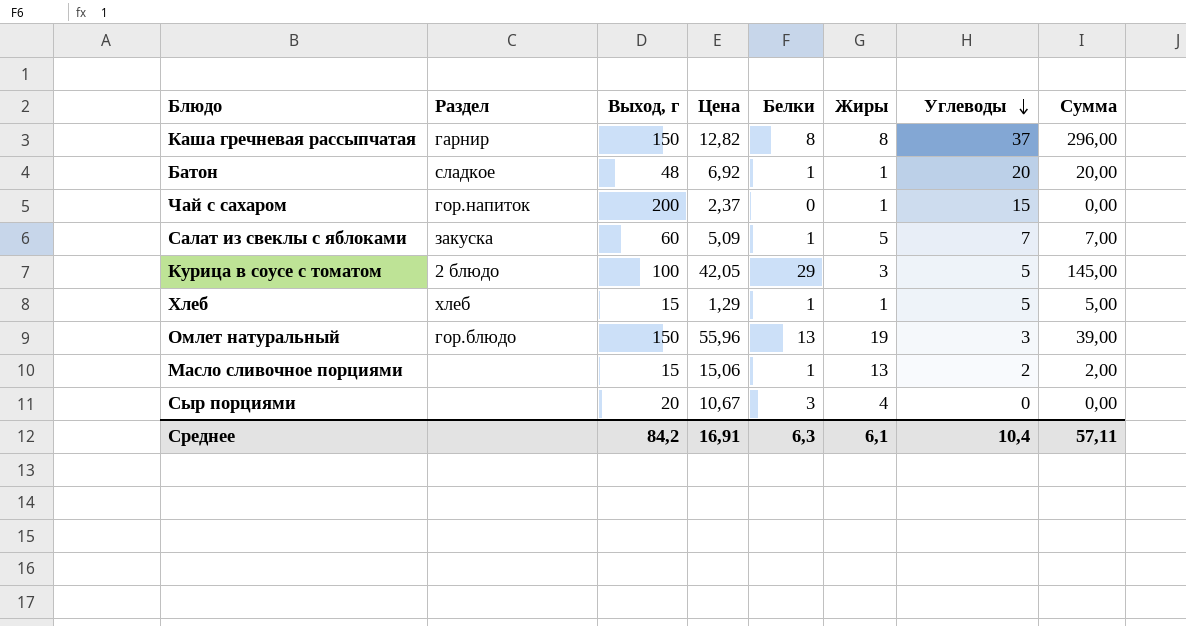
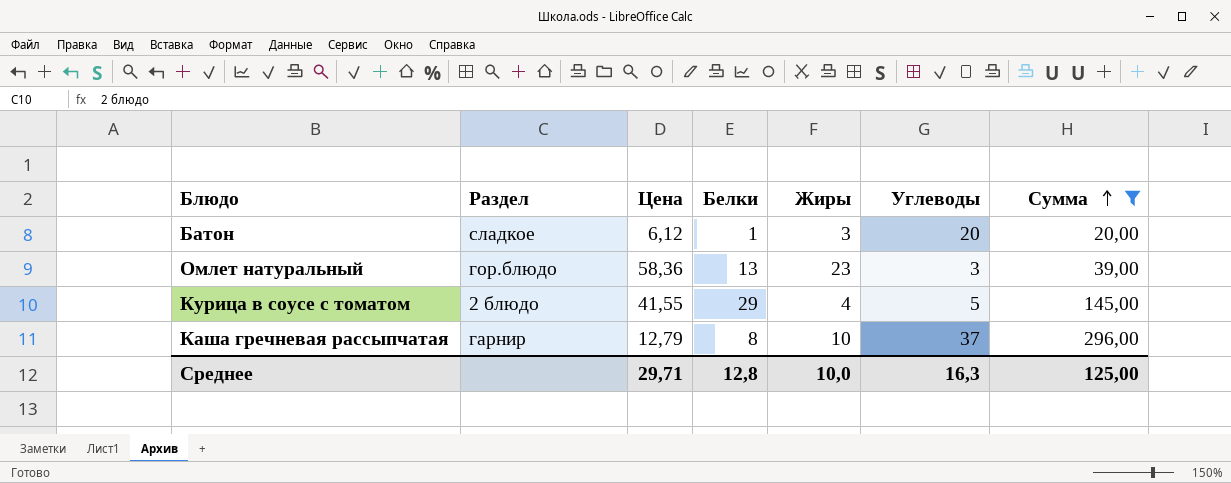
filter: none -> Сумма >= 20,00
row order: Углеводы descending -> Сумма ascending
column Выход, г | position: 3 -> none
Батон | Цена: 6,92 -> 6,12
Батон | Жиры: 1 -> 3
Омлет натуральный | Цена: 55,96 -> 58,36
Омлет натуральный | Жиры: 19 -> 23
Курица в соусе с томатом | Цена: 42,05 -> 41,55
Курица в соусе с томатом | Жиры: 3 -> 4
Каша гречневая рассыпчатая | Цена: 12,82 -> 12,79
Каша гречневая рассыпчатая | Жиры: 8 -> 10
Среднее | Цена: 16,91 -> 29,71
Среднее | Белки: 6,3 -> 12,8
Среднее | Жиры: 6,1 -> 10,0
Среднее | Углеводы: 10,4 -> 16,3
Среднее | Сумма: 57,11 -> 125,00

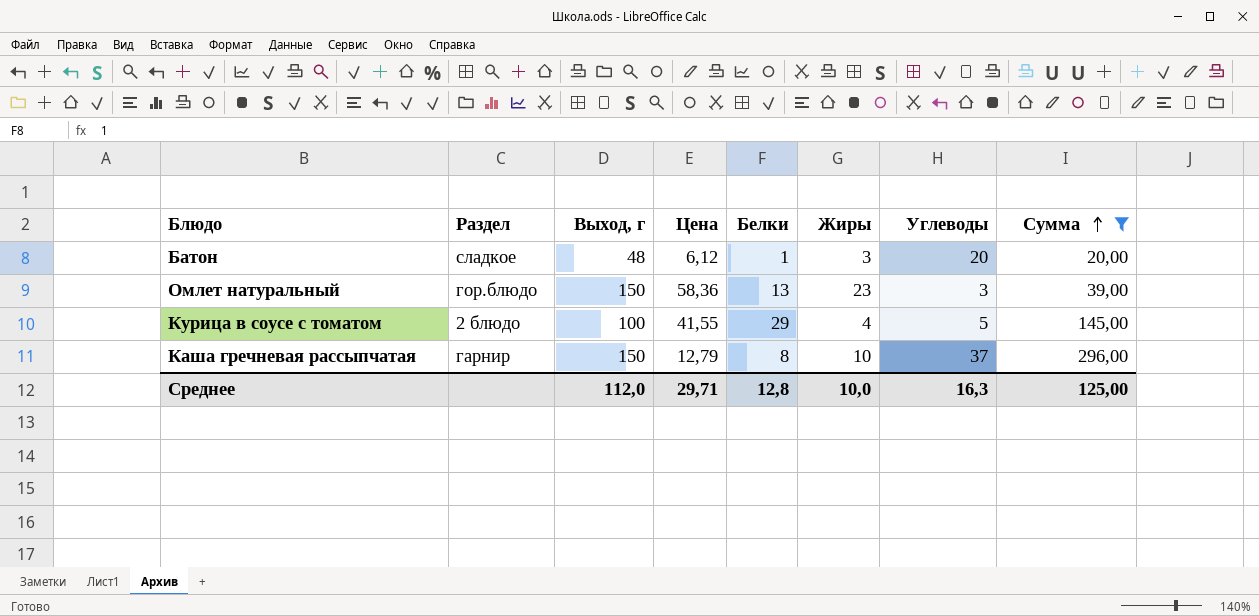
column Выход, г | position: none -> 3

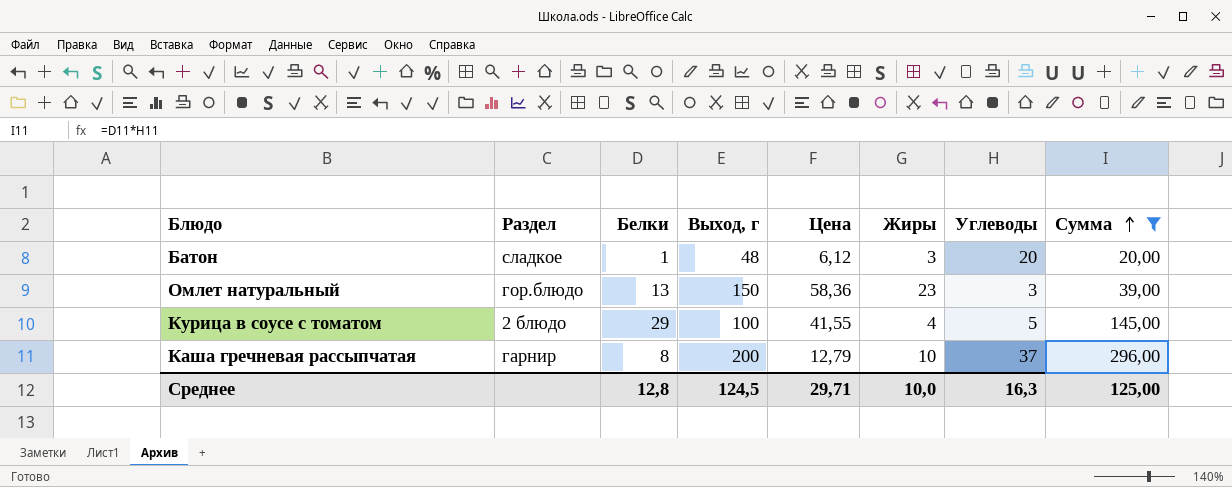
column Белки | position: 5 -> 3
Каша гречневая рассыпчатая | Выход, г: 150 -> 200
Среднее | Выход, г: 112,0 -> 124,5

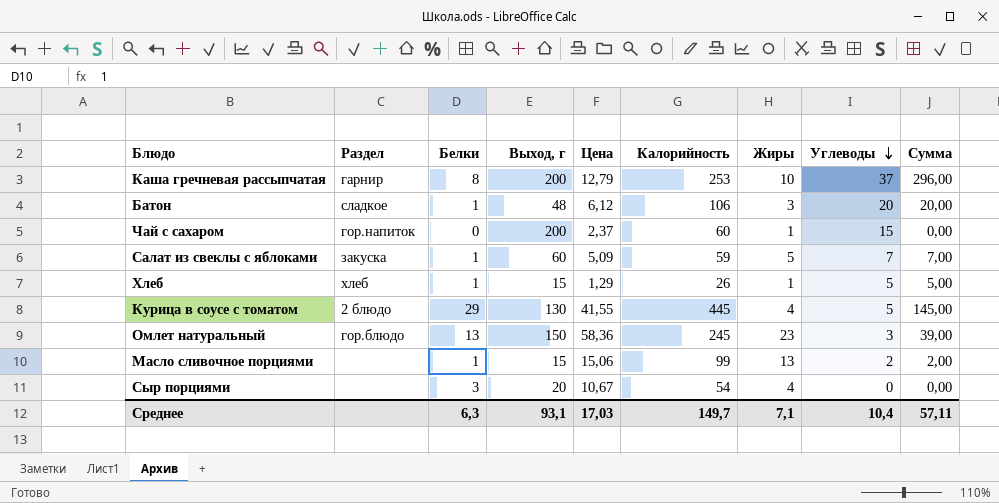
filter: Сумма >= 20,00 -> none
row order: Сумма ascending -> Углеводы descending
column Калорийность | position: none -> 6
Курица в соусе с томатом | Выход, г: 100 -> 130
Среднее | Белки: 12,8 -> 6,3
Среднее | Выход, г: 124,5 -> 93,1
Среднее | Цена: 29,71 -> 17,03
Среднее | Жиры: 10,0 -> 7,1
Среднее | Углеводы: 16,3 -> 10,4
Среднее | Сумма: 125,00 -> 57,11

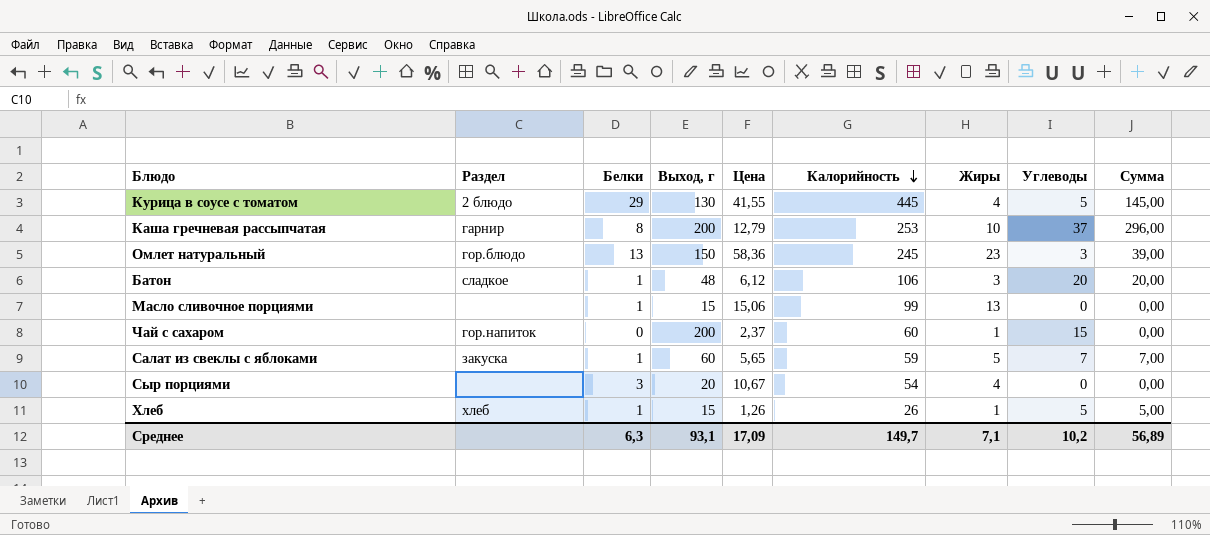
row order: Углеводы descending -> Калорийность descending
Масло сливочное порциями | Углеводы: 2 -> 0
Масло сливочное порциями | Сумма: 2,00 -> 0,00
Салат из свеклы с яблоками | Цена: 5,09 -> 5,65
Хлеб | Цена: 1,29 -> 1,26
Среднее | Цена: 17,03 -> 17,09
Среднее | Углеводы: 10,4 -> 10,2
Среднее | Сумма: 57,11 -> 56,89

